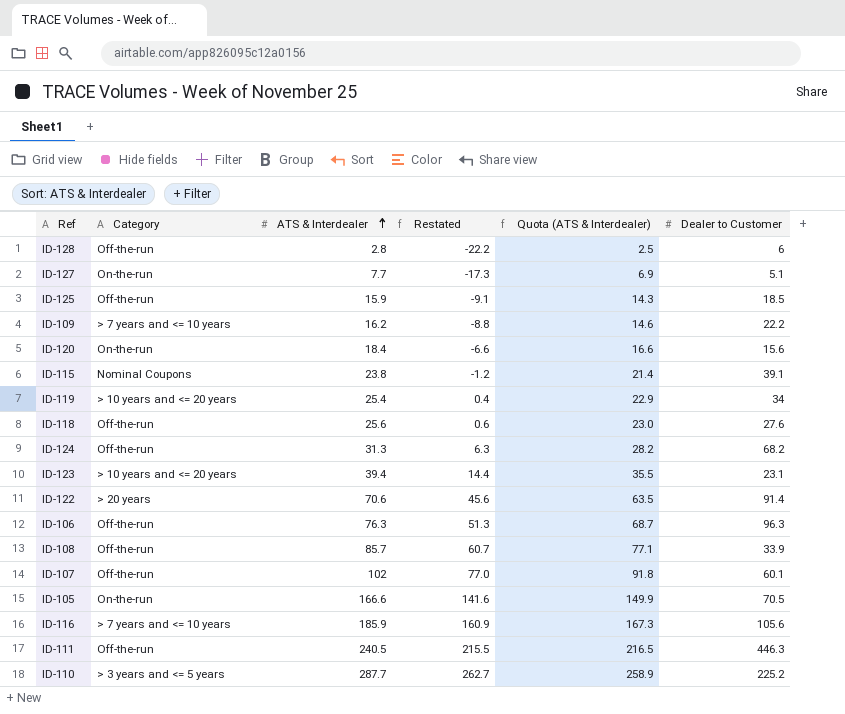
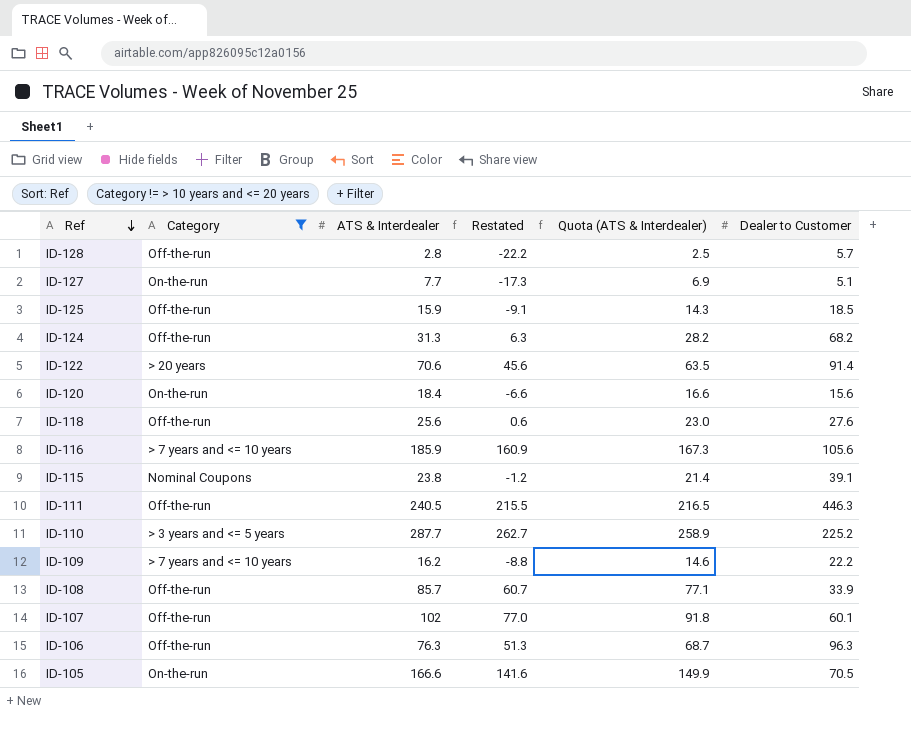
filter: none -> Category != > 10 years and <= 20 years
row order: ATS & Interdealer ascending -> Ref descending
ID-128 | Dealer to Customer: 6 -> 5.7

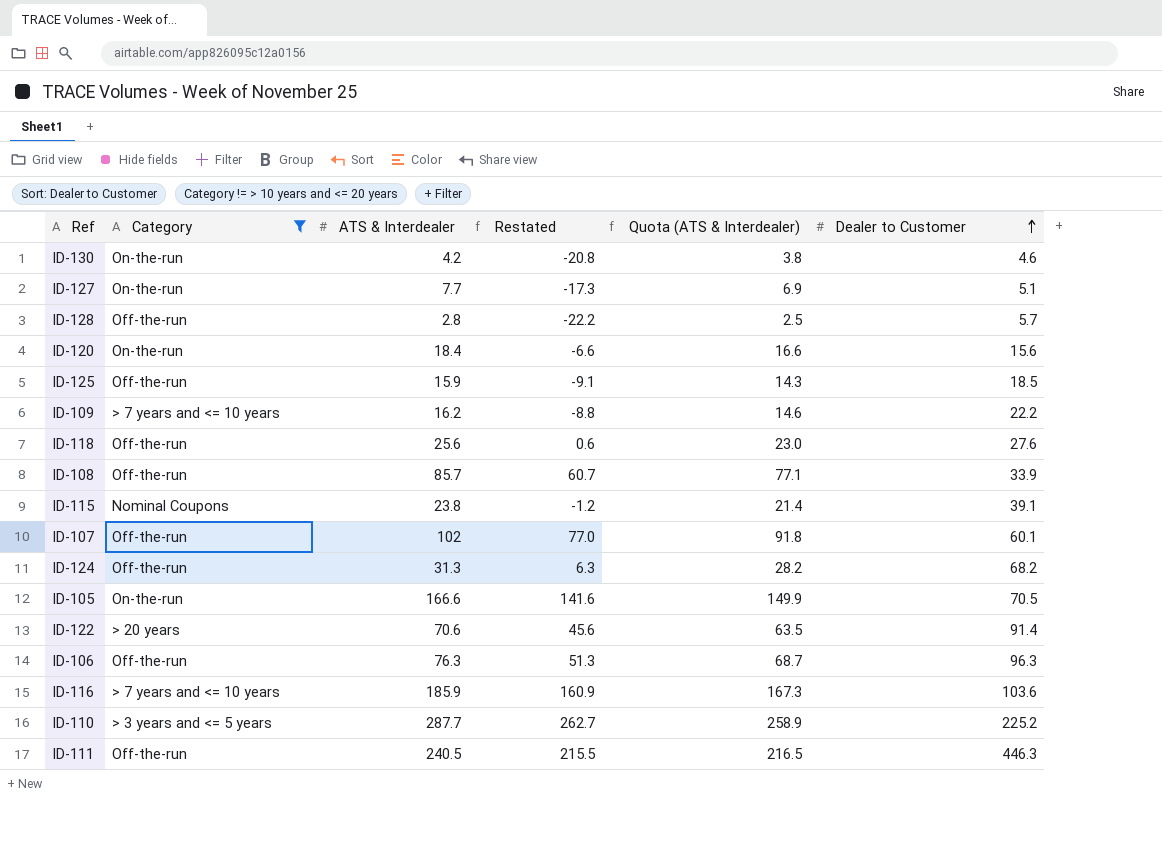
row order: Ref descending -> Dealer to Customer ascending
row ID-130: none -> On-the-run | 4.2 | -20.8 | 3.8 | 4.6
ID-116 | Dealer to Customer: 105.6 -> 103.6

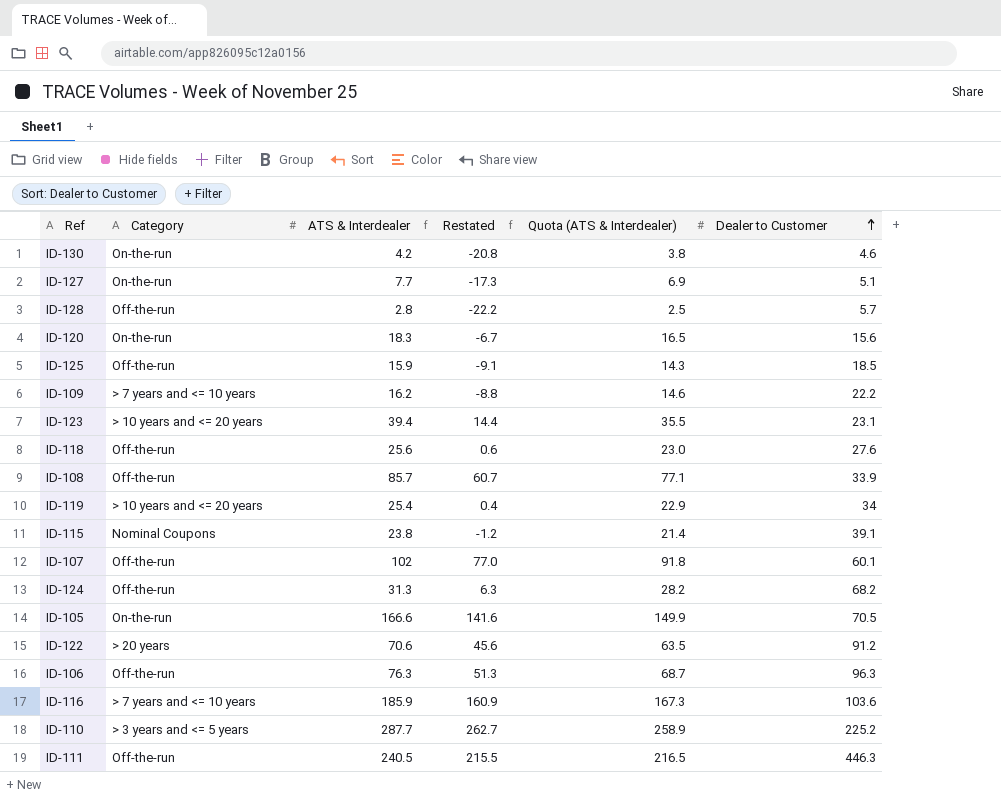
filter: Category != > 10 years and <= 20 years -> none
ID-120 | ATS & Interdealer: 18.4 -> 18.3
ID-120 | Restated: -6.6 -> -6.7
ID-120 | Quota (ATS & Interdealer): 16.6 -> 16.5
ID-122 | Dealer to Customer: 91.4 -> 91.2

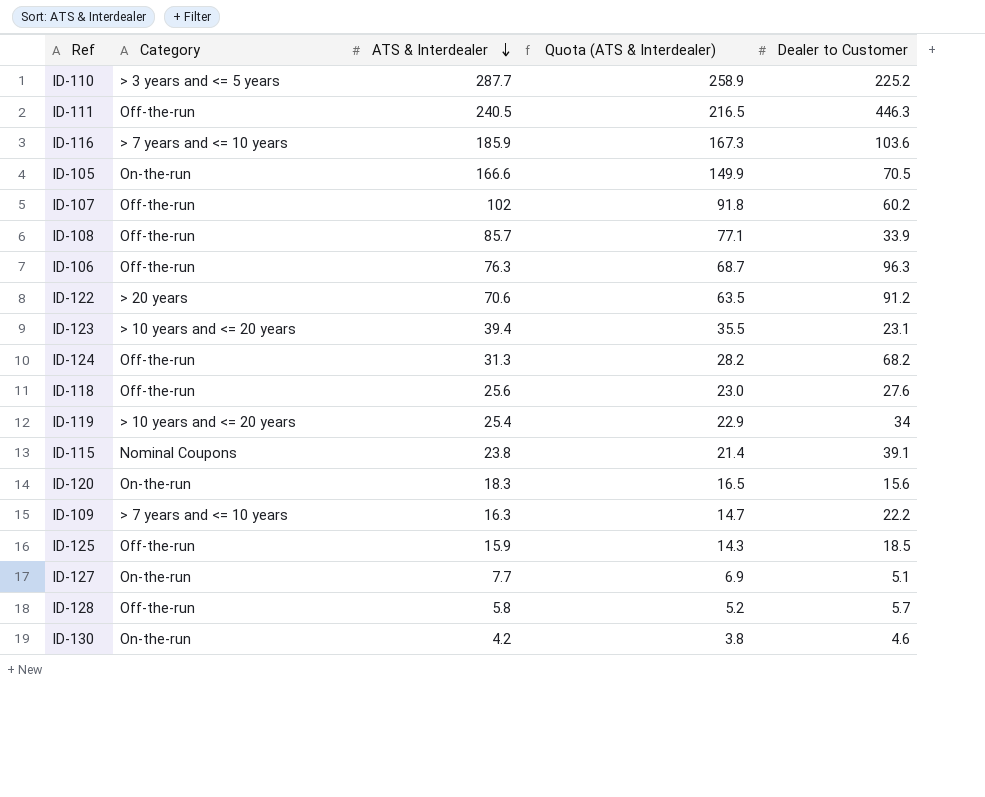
row order: Dealer to Customer ascending -> ATS & Interdealer descending
column Restated | formula: [ATS & Interdealer] - 25 -> none
ID-107 | Dealer to Customer: 60.1 -> 60.2
ID-109 | ATS & Interdealer: 16.2 -> 16.3
ID-109 | Quota (ATS & Interdealer): 14.6 -> 14.7
ID-128 | ATS & Interdealer: 2.8 -> 5.8
ID-128 | Quota (ATS & Interdealer): 2.5 -> 5.2

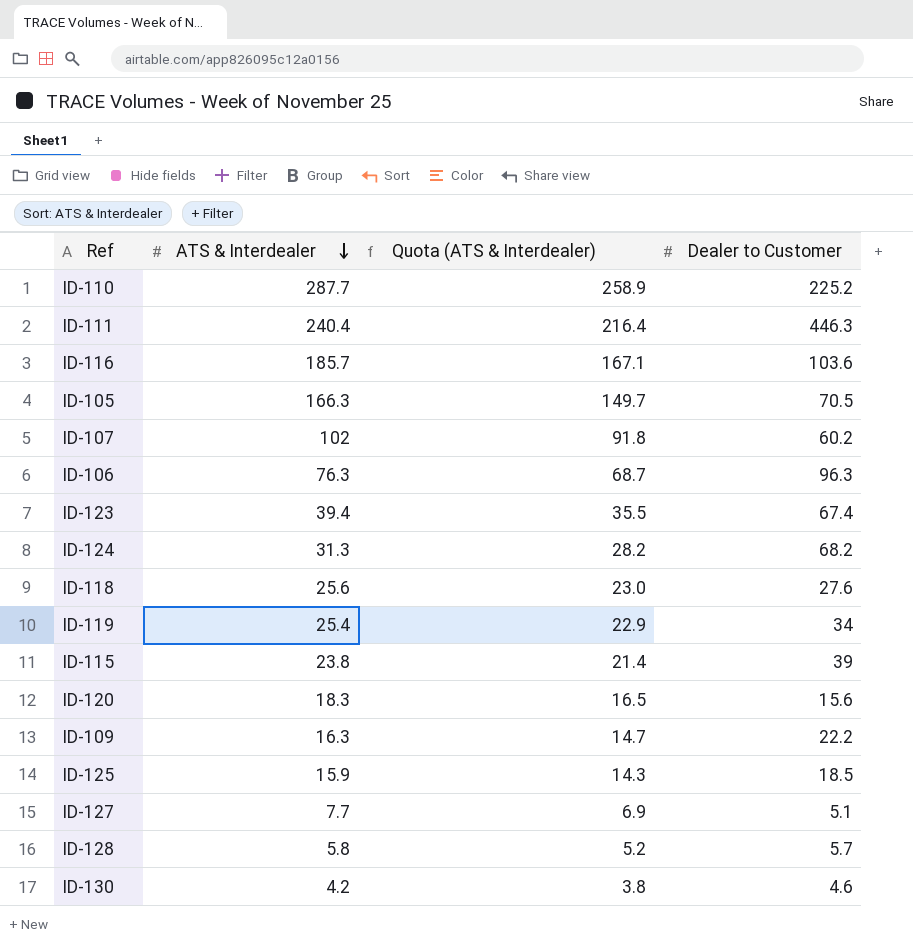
column Category | position: 2 -> none
row ID-108: Off-the-run | 85.7 | 77.1 | 33.9 -> none
row ID-122: > 20 years | 70.6 | 63.5 | 91.2 -> none
ID-111 | ATS & Interdealer: 240.5 -> 240.4
ID-111 | Quota (ATS & Interdealer): 216.5 -> 216.4
ID-116 | ATS & Interdealer: 185.9 -> 185.7
ID-116 | Quota (ATS & Interdealer): 167.3 -> 167.1
ID-105 | ATS & Interdealer: 166.6 -> 166.3
ID-105 | Quota (ATS & Interdealer): 149.9 -> 149.7
ID-123 | Dealer to Customer: 23.1 -> 67.4
ID-115 | Dealer to Customer: 39.1 -> 39

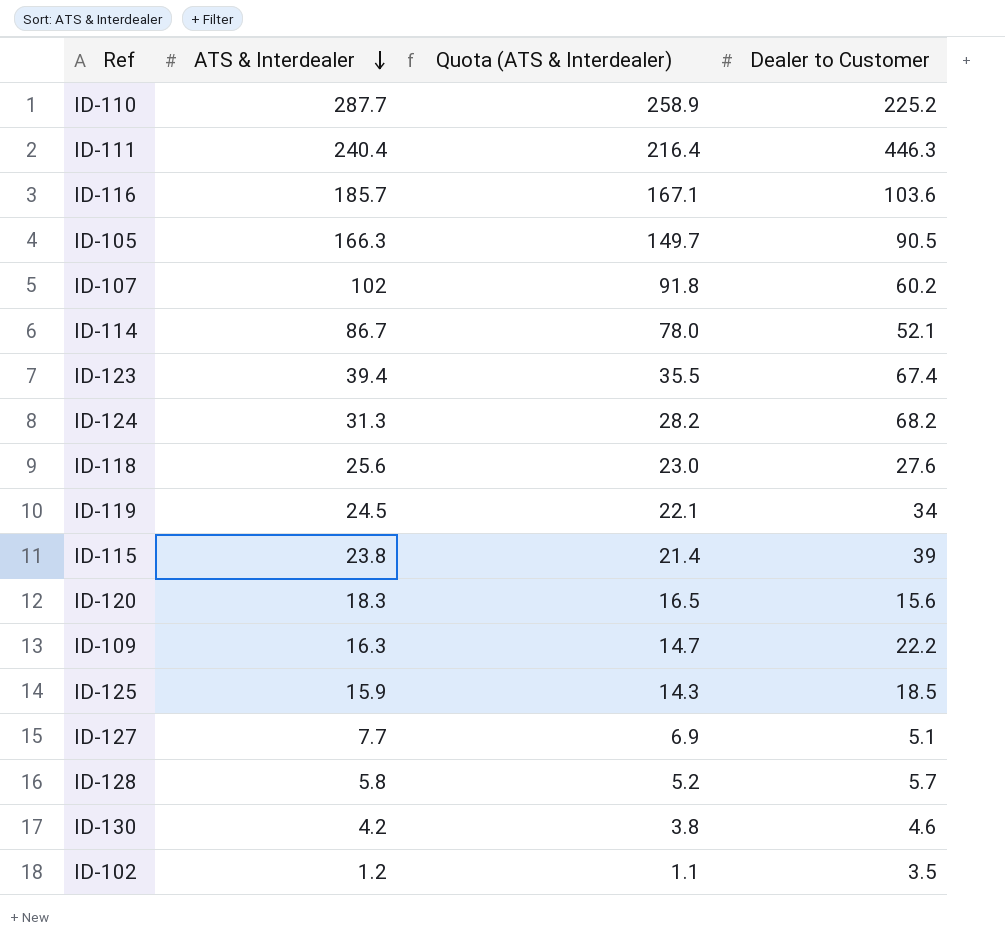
row ID-106: 76.3 | 68.7 | 96.3 -> none
ID-105 | Dealer to Customer: 70.5 -> 90.5
row ID-114: none -> 86.7 | 78.0 | 52.1
ID-119 | ATS & Interdealer: 25.4 -> 24.5
ID-119 | Quota (ATS & Interdealer): 22.9 -> 22.1
row ID-102: none -> 1.2 | 1.1 | 3.5

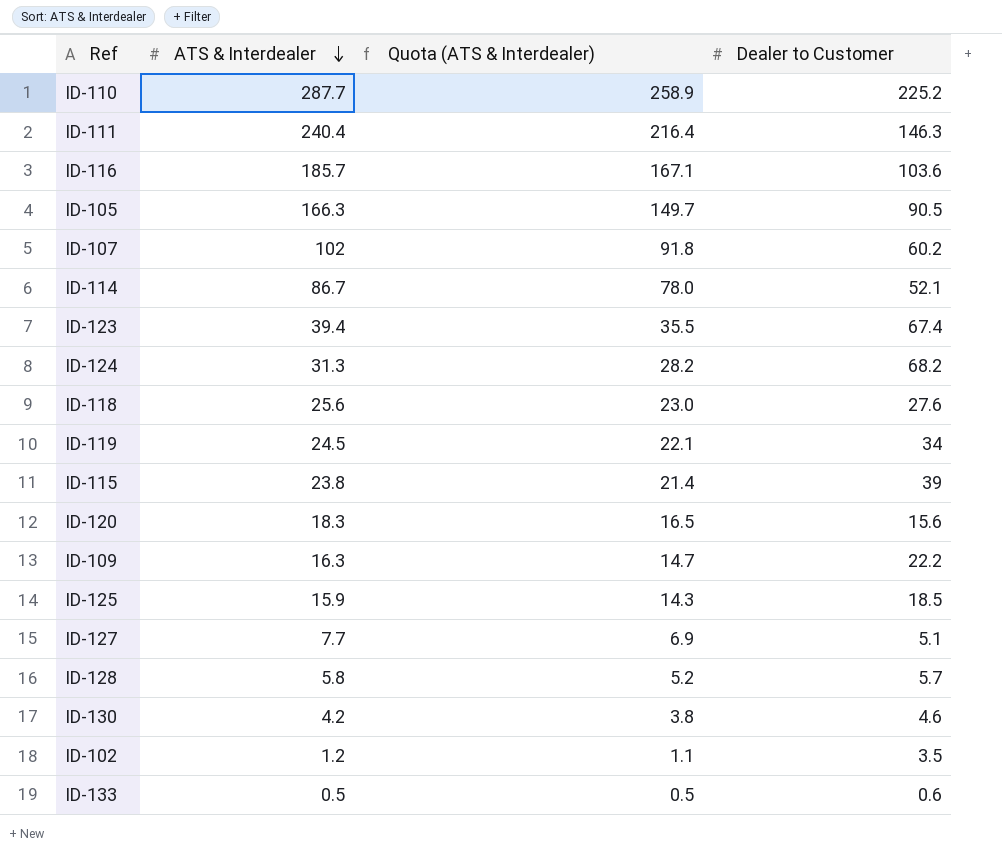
ID-111 | Dealer to Customer: 446.3 -> 146.3
row ID-133: none -> 0.5 | 0.5 | 0.6

